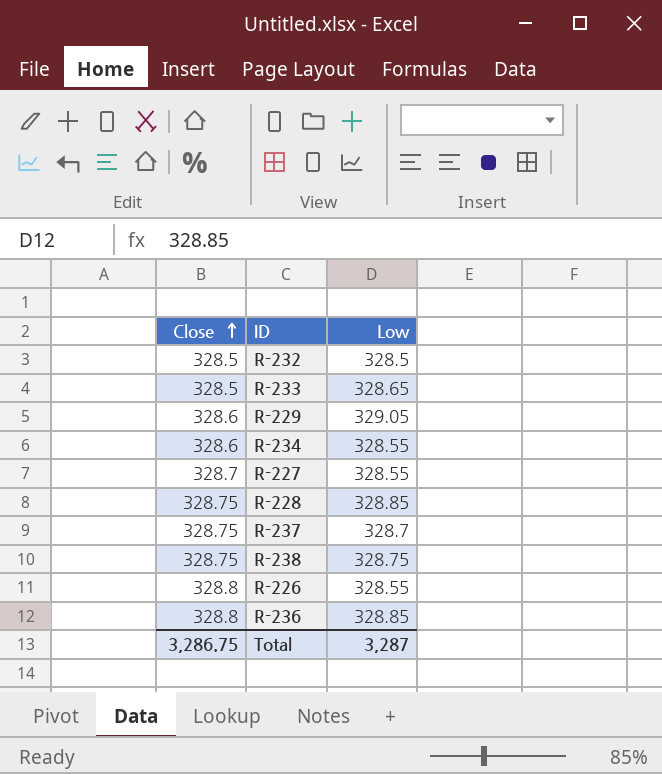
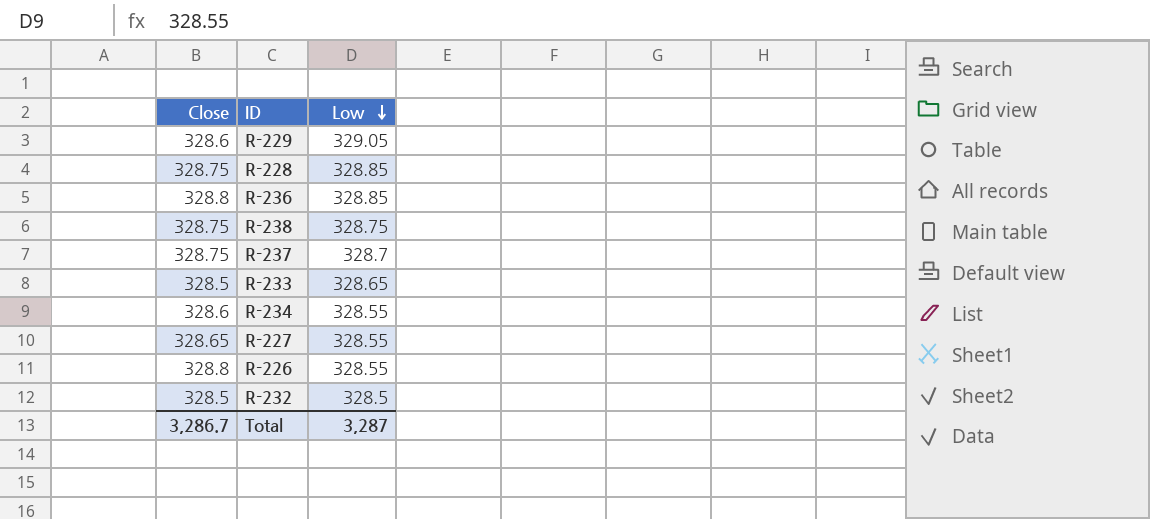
row order: Close ascending -> Low descending
R-227 | Close: 328.7 -> 328.65
Total | Close: 3,286.75 -> 3,286.7

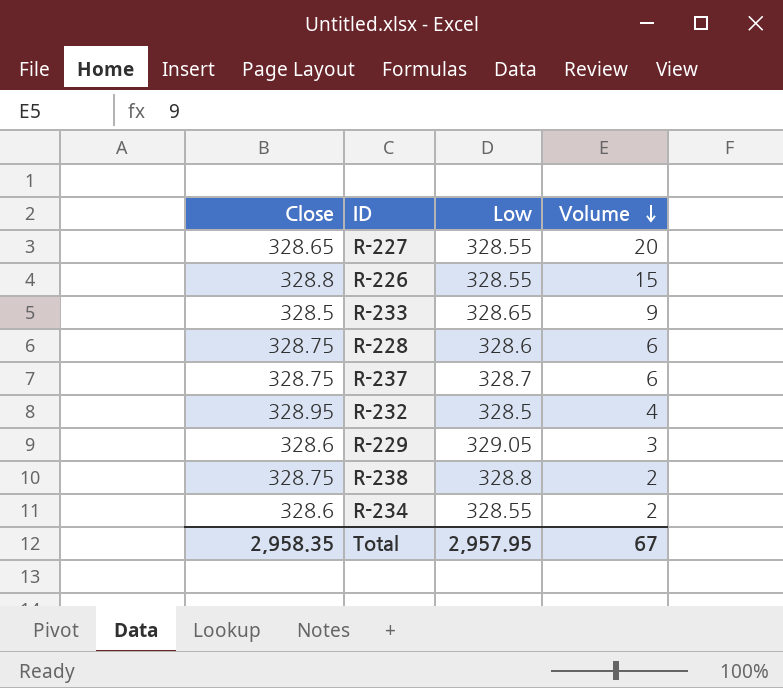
row order: Low descending -> Volume descending
column Volume | position: none -> 4
row R-236: 328.8 | 328.85 -> none
R-228 | Low: 328.85 -> 328.6
R-232 | Close: 328.5 -> 328.95
R-238 | Low: 328.75 -> 328.8
Total | Close: 3,286.7 -> 2,958.35
Total | Low: 3,287 -> 2,957.95

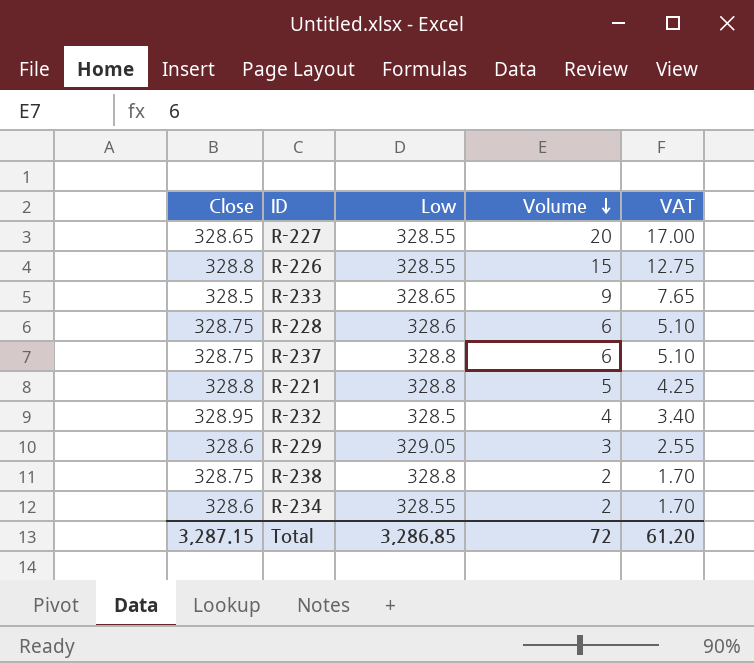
column VAT | formula: none -> [Volume] * 0.85
R-237 | Low: 328.7 -> 328.8
row R-221: none -> 328.8 | 328.8 | 5 | 4.25
Total | Close: 2,958.35 -> 3,287.15
Total | Low: 2,957.95 -> 3,286.85
Total | Volume: 67 -> 72

